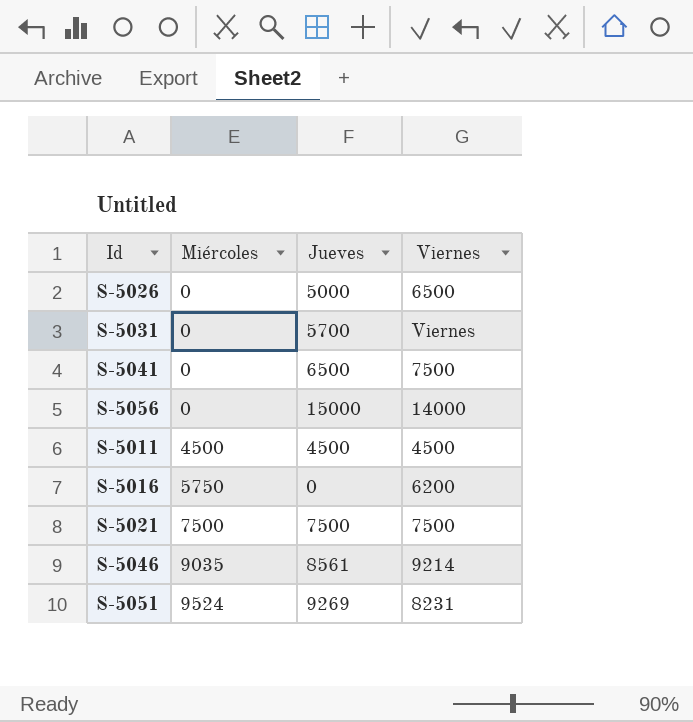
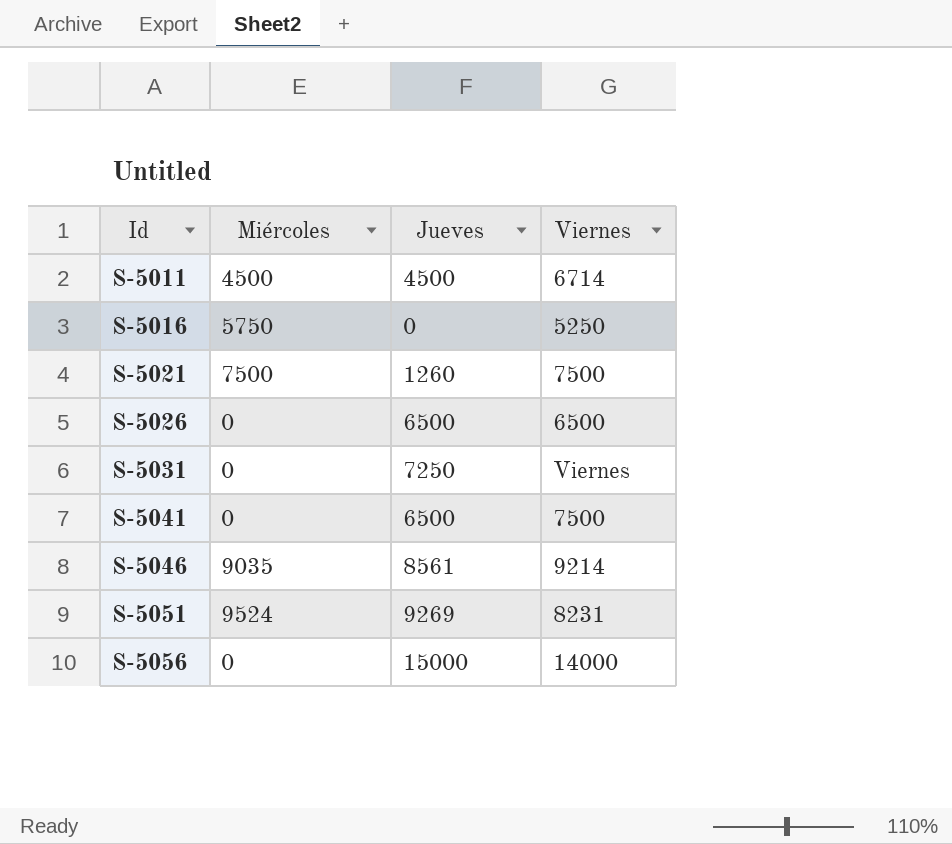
row order: Miércoles ascending -> Id ascending
S-5011 | Viernes: 4500 -> 6714
S-5016 | Viernes: 6200 -> 5250
S-5021 | Jueves: 7500 -> 1260
S-5026 | Jueves: 5000 -> 6500
S-5031 | Jueves: 5700 -> 7250

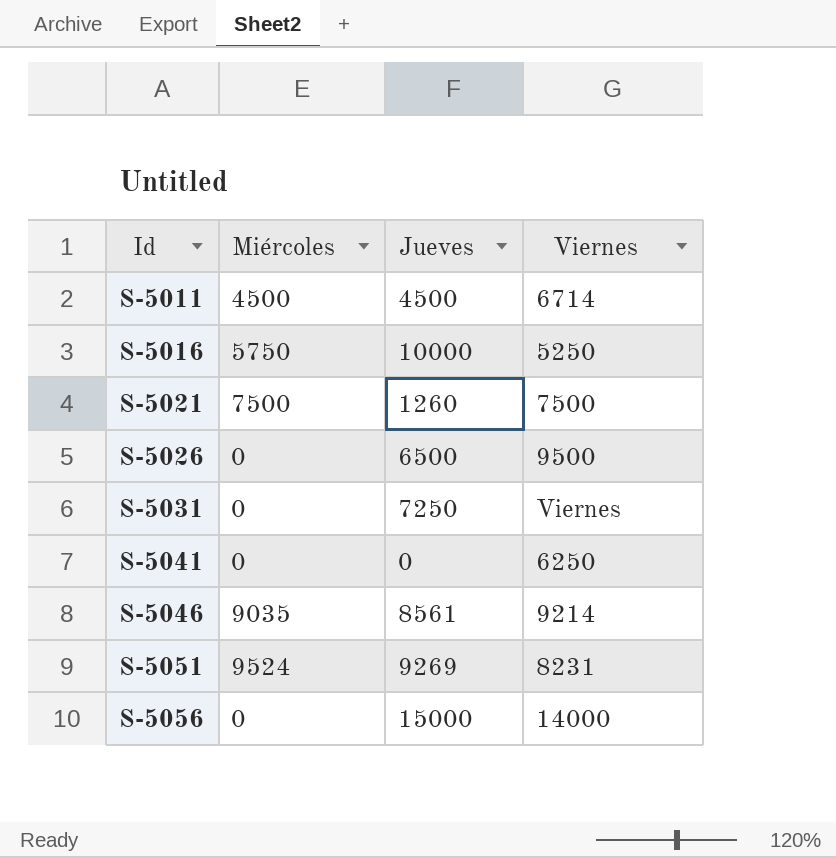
S-5016 | Jueves: 0 -> 10000
S-5026 | Viernes: 6500 -> 9500
S-5041 | Jueves: 6500 -> 0
S-5041 | Viernes: 7500 -> 6250

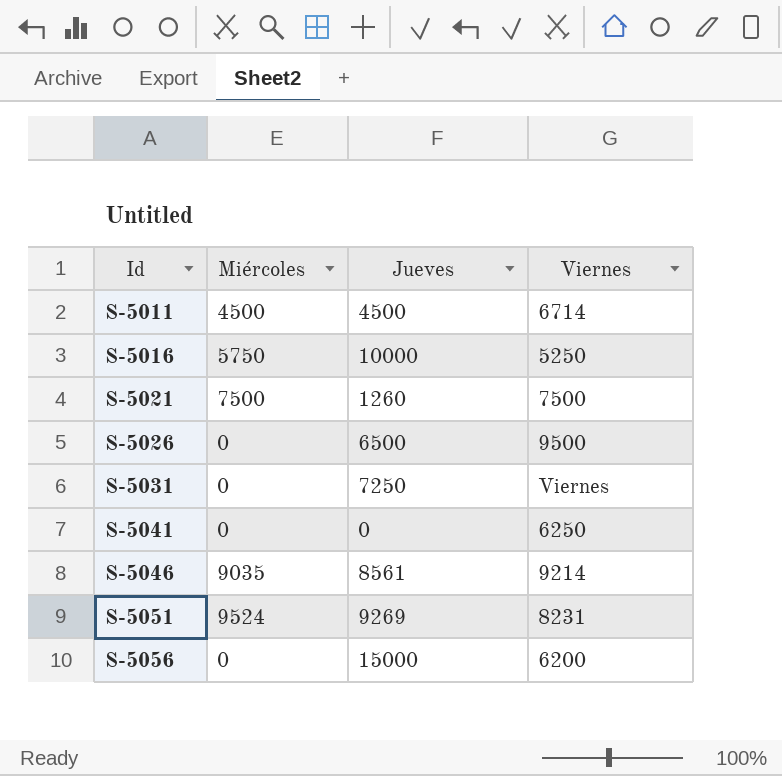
S-5056 | Viernes: 14000 -> 6200

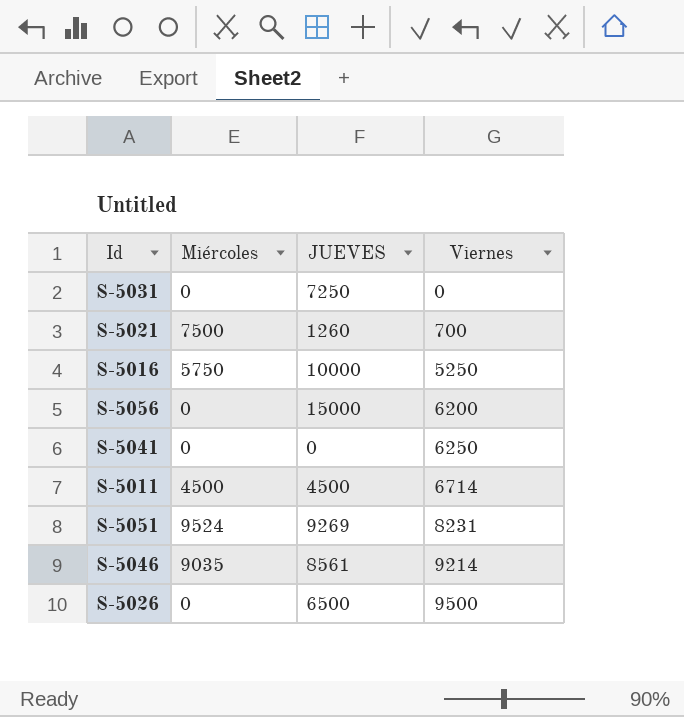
row order: Id ascending -> Viernes ascending
column name: Jueves -> JUEVES
S-5031 | Viernes: Viernes -> 0
S-5021 | Viernes: 7500 -> 700

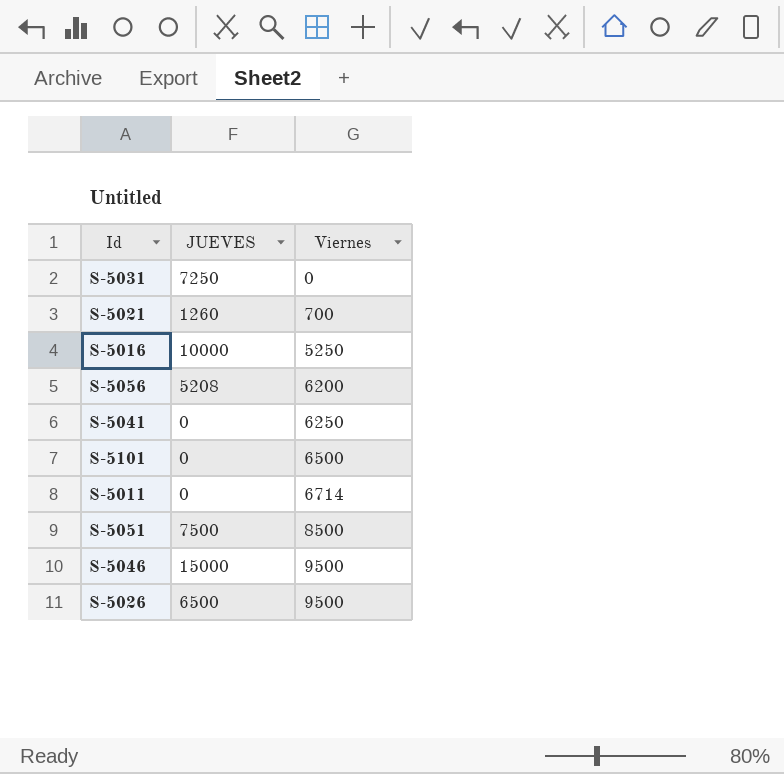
column Miércoles | position: 2 -> none
S-5056 | JUEVES: 15000 -> 5208
row S-5101: none -> 0 | 6500
S-5011 | JUEVES: 4500 -> 0
S-5051 | JUEVES: 9269 -> 7500
S-5051 | Viernes: 8231 -> 8500
S-5046 | JUEVES: 8561 -> 15000
S-5046 | Viernes: 9214 -> 9500

